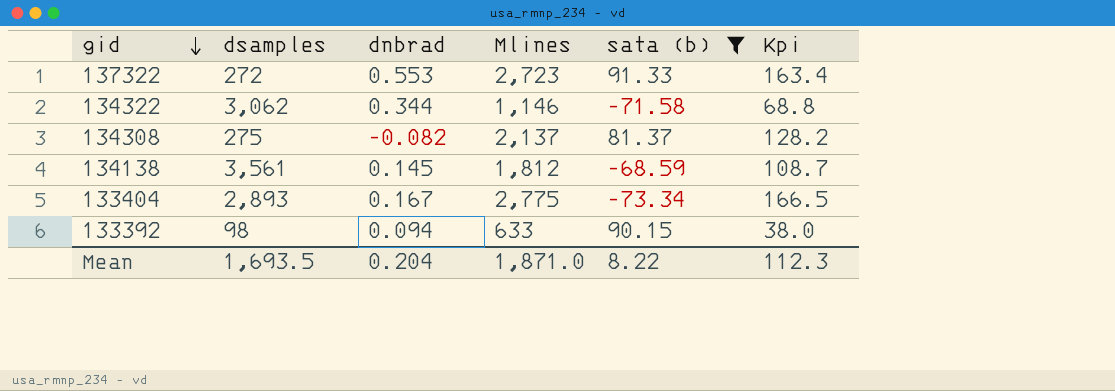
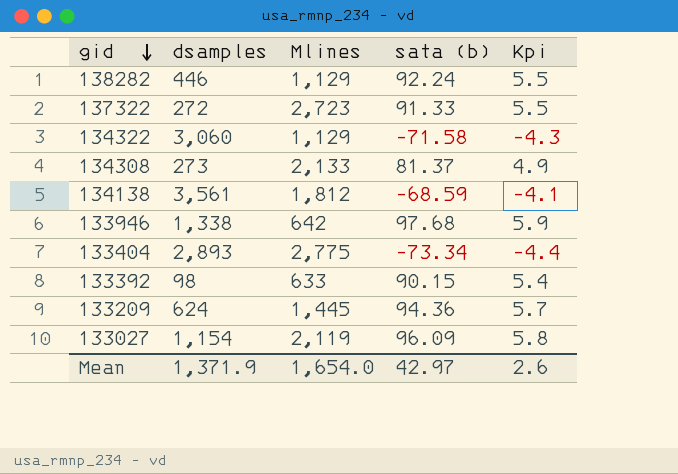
filter: sata (b) <= 91.33 -> none
column dnbrad | position: 3 -> none
column Kpi | formula: [Mlines] * 0.06 -> [sata (b)] * 0.06
134322 | dsamples: 3,062 -> 3,060
134322 | Mlines: 1,146 -> 1,129
134308 | dsamples: 275 -> 273
134308 | Mlines: 2,137 -> 2,133
Mean | dsamples: 1,693.5 -> 1,371.9
Mean | Mlines: 1,871.0 -> 1,654.0
Mean | sata (b): 8.22 -> 42.97
Mean | Kpi: 112.3 -> 2.6

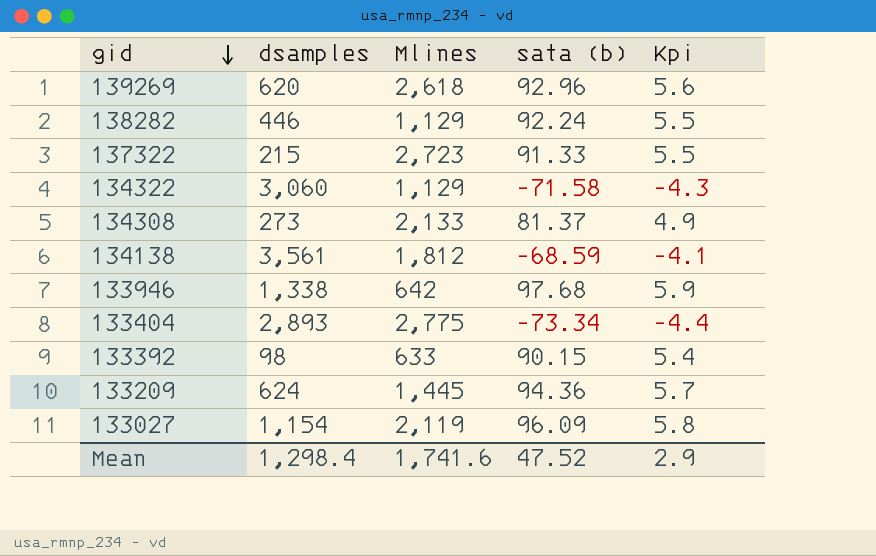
row 139269: none -> 620 | 2,618 | 92.96 | 5.6
137322 | dsamples: 272 -> 215
Mean | dsamples: 1,371.9 -> 1,298.4
Mean | Mlines: 1,654.0 -> 1,741.6
Mean | sata (b): 42.97 -> 47.52
Mean | Kpi: 2.6 -> 2.9

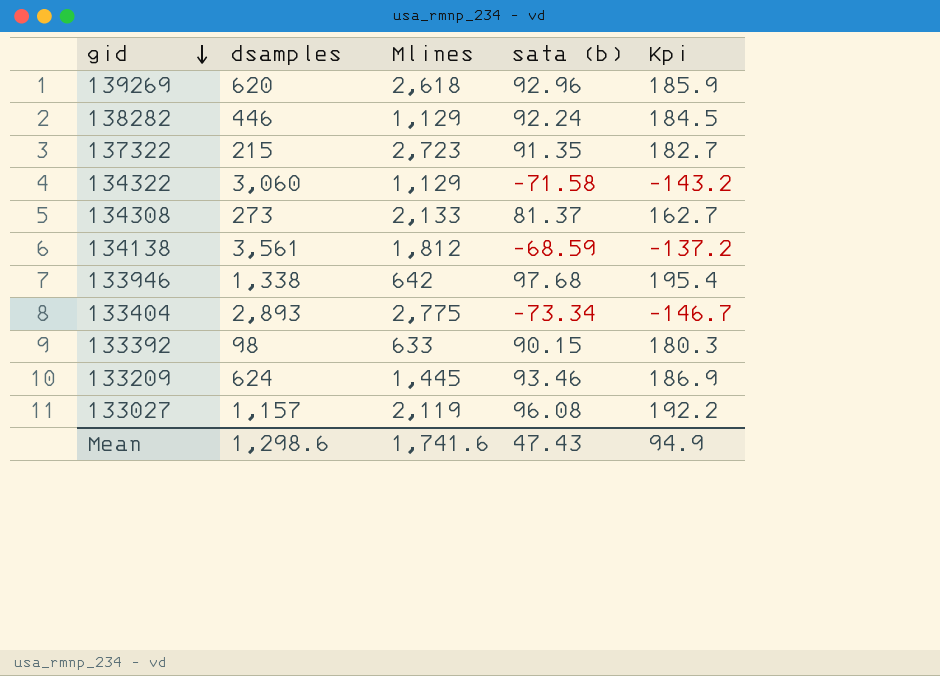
column Kpi | formula: [sata (b)] * 0.06 -> [sata (b)] * 2
137322 | sata (b): 91.33 -> 91.35
133209 | sata (b): 94.36 -> 93.46
133027 | dsamples: 1,154 -> 1,157
133027 | sata (b): 96.09 -> 96.08
Mean | dsamples: 1,298.4 -> 1,298.6
Mean | sata (b): 47.52 -> 47.43
Mean | Kpi: 2.9 -> 94.9

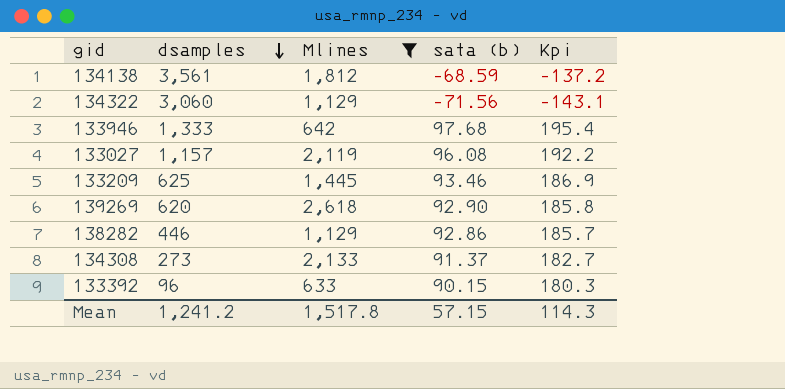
filter: none -> Mlines <= 2,618
row order: gid descending -> dsamples descending
134322 | sata (b): -71.58 -> -71.56
134322 | Kpi: -143.2 -> -143.1
133946 | dsamples: 1,338 -> 1,333
133209 | dsamples: 624 -> 625
139269 | sata (b): 92.96 -> 92.90
139269 | Kpi: 185.9 -> 185.8
138282 | sata (b): 92.24 -> 92.86
138282 | Kpi: 184.5 -> 185.7
134308 | sata (b): 81.37 -> 91.37
134308 | Kpi: 162.7 -> 182.7
133392 | dsamples: 98 -> 96
Mean | dsamples: 1,298.6 -> 1,241.2
Mean | Mlines: 1,741.6 -> 1,517.8
Mean | sata (b): 47.43 -> 57.15
Mean | Kpi: 94.9 -> 114.3

